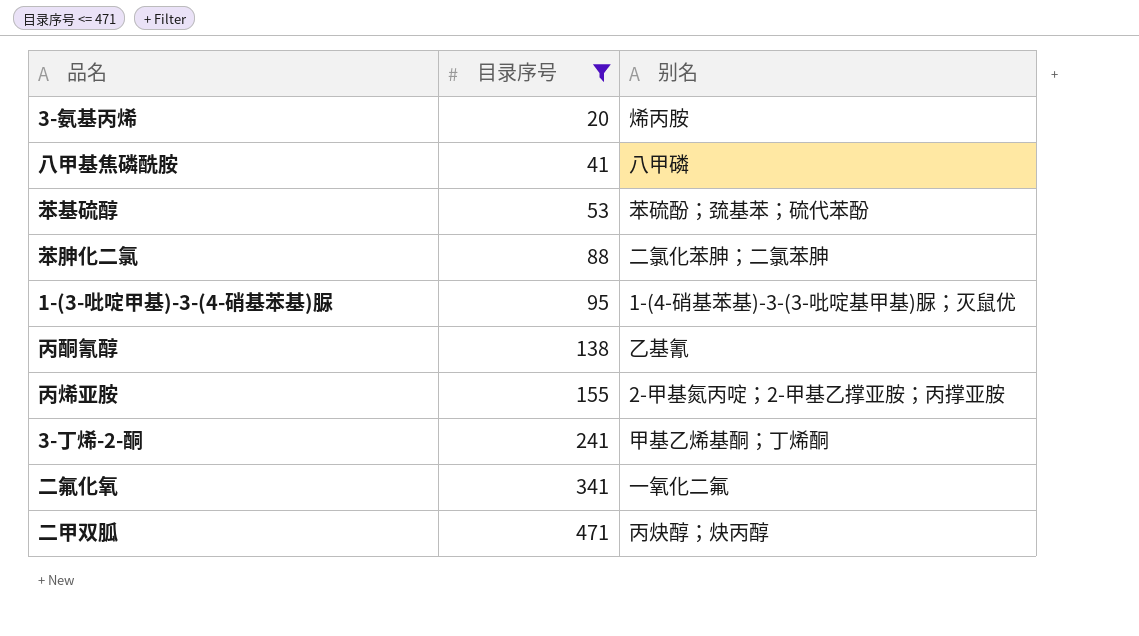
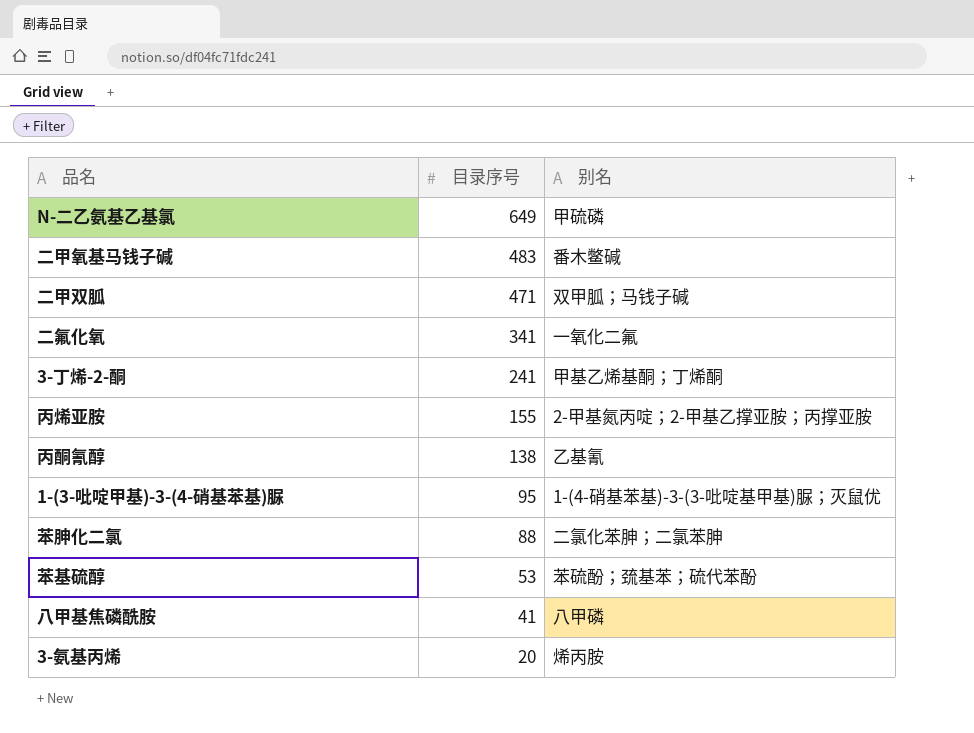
filter: 目录序号 <= 471 -> none
row order: 目录序号 ascending -> 目录序号 descending
二甲双胍 | 别名: 丙炔醇；炔丙醇 -> 双甲胍；马钱子碱

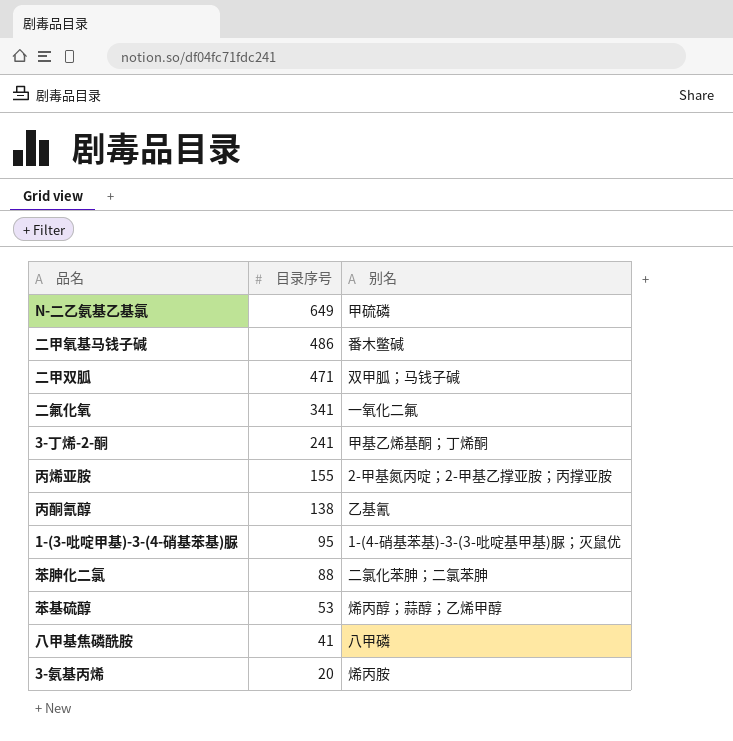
二甲氧基马钱子碱 | 目录序号: 483 -> 486
苯基硫醇 | 别名: 苯硫酚；巯基苯；硫代苯酚 -> 烯丙醇；蒜醇；乙烯甲醇

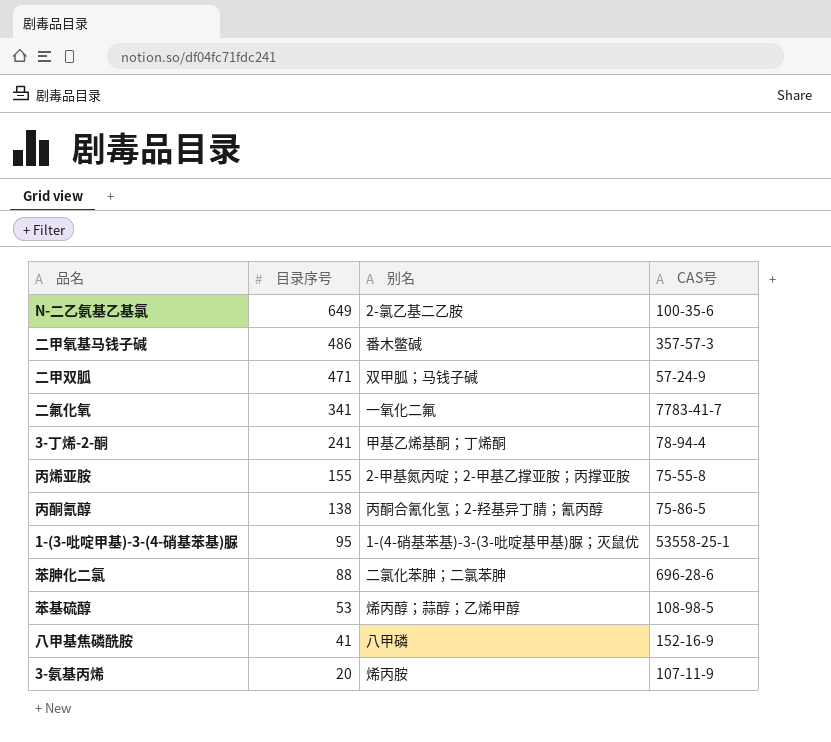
column CAS号 | position: none -> 4
N-二乙氨基乙基氯 | 别名: 甲硫磷 -> 2-氯乙基二乙胺
丙酮氰醇 | 别名: 乙基氰 -> 丙酮合氰化氢；2-羟基异丁腈；氰丙醇

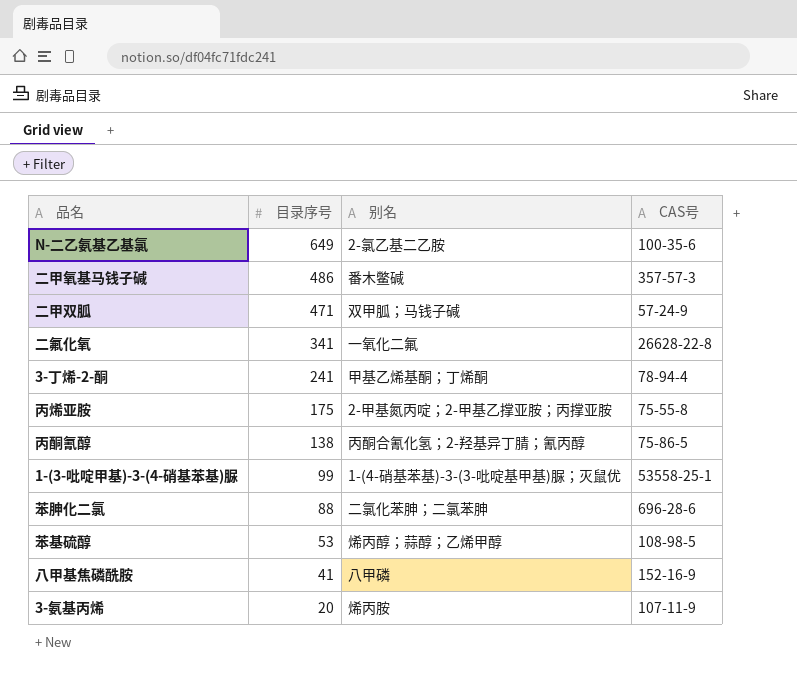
二氟化氧 | CAS号: 7783-41-7 -> 26628-22-8
丙烯亚胺 | 目录序号: 155 -> 175
1-(3-吡啶甲基)-3-(4-硝基苯基)脲 | 目录序号: 95 -> 99

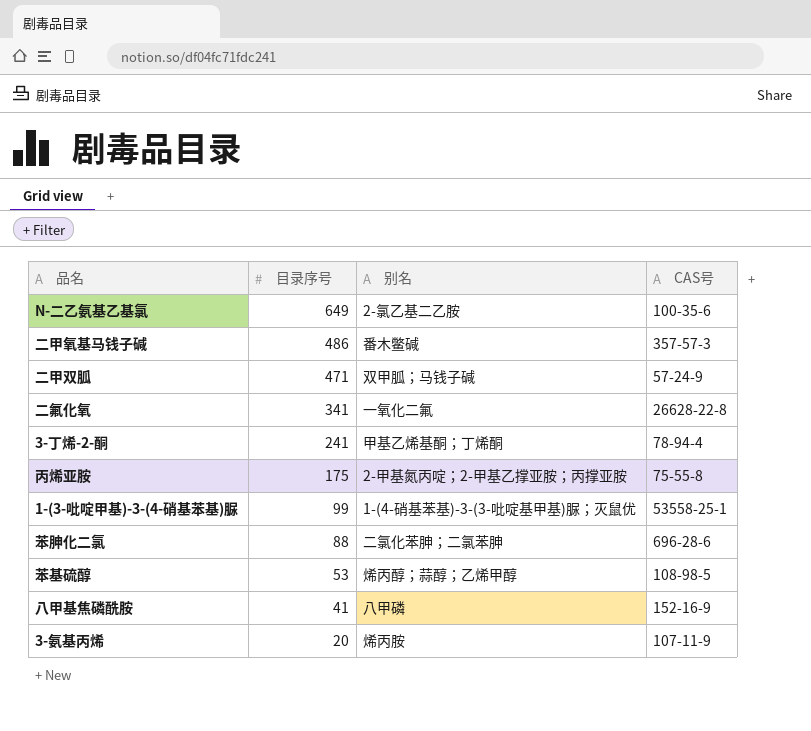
row 丙酮氰醇: 138 | 丙酮合氰化氢；2-羟基异丁腈；氰丙醇 | 75-86-5 -> none

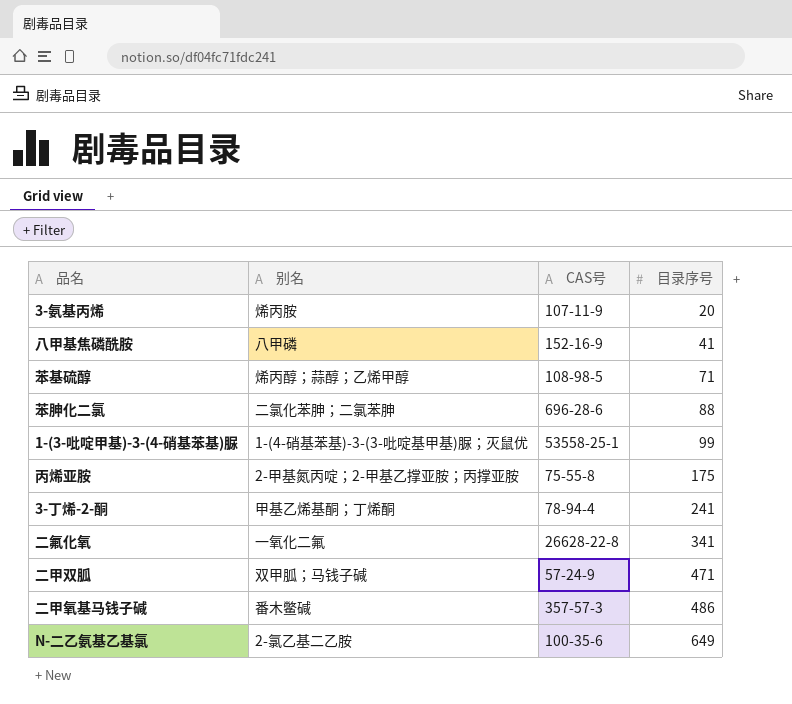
row order: 目录序号 descending -> 目录序号 ascending
column 目录序号 | position: 2 -> 4
苯基硫醇 | 目录序号: 53 -> 71

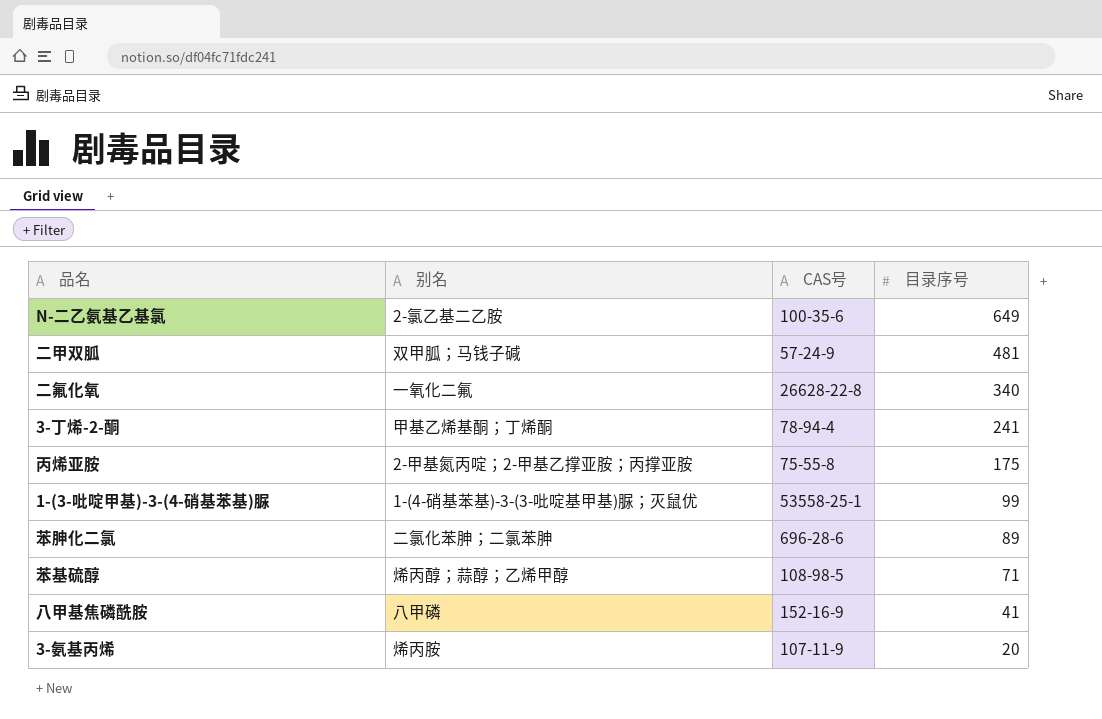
row order: 目录序号 ascending -> 目录序号 descending
row 二甲氧基马钱子碱: 番木鳖碱 | 357-57-3 | 486 -> none
二甲双胍 | 目录序号: 471 -> 481
二氟化氧 | 目录序号: 341 -> 340
苯胂化二氯 | 目录序号: 88 -> 89

